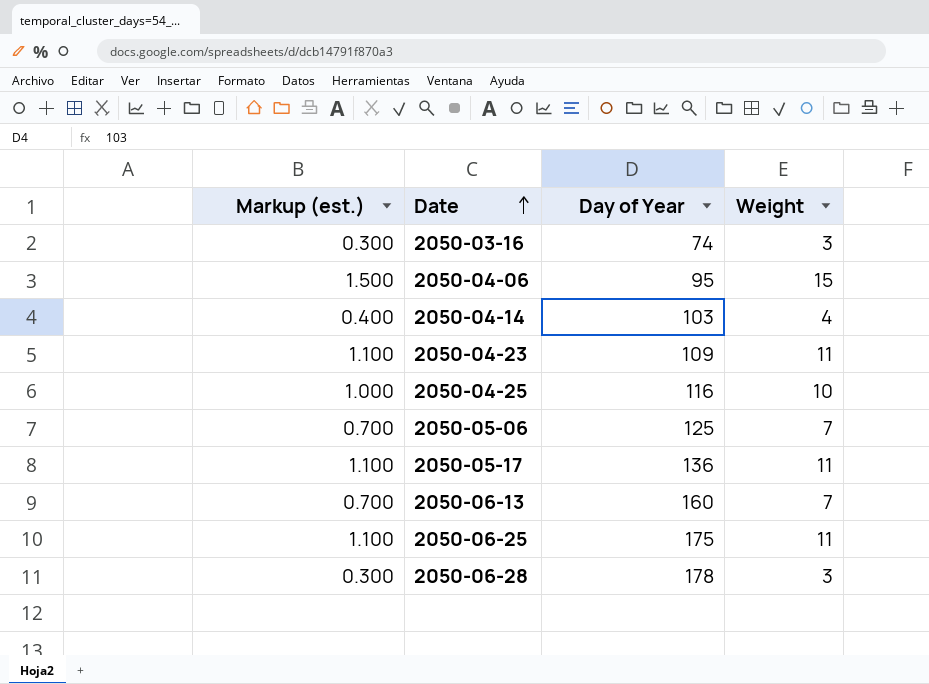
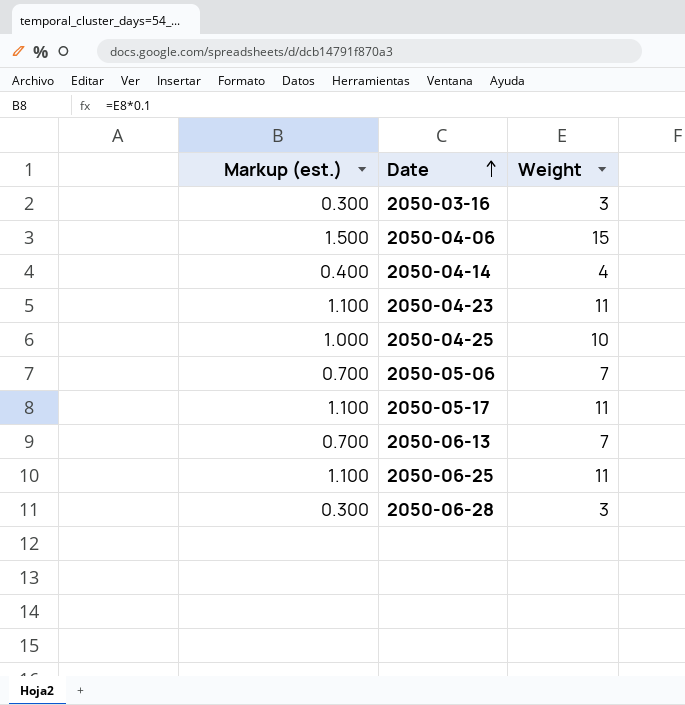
column Day of Year | position: 3 -> none

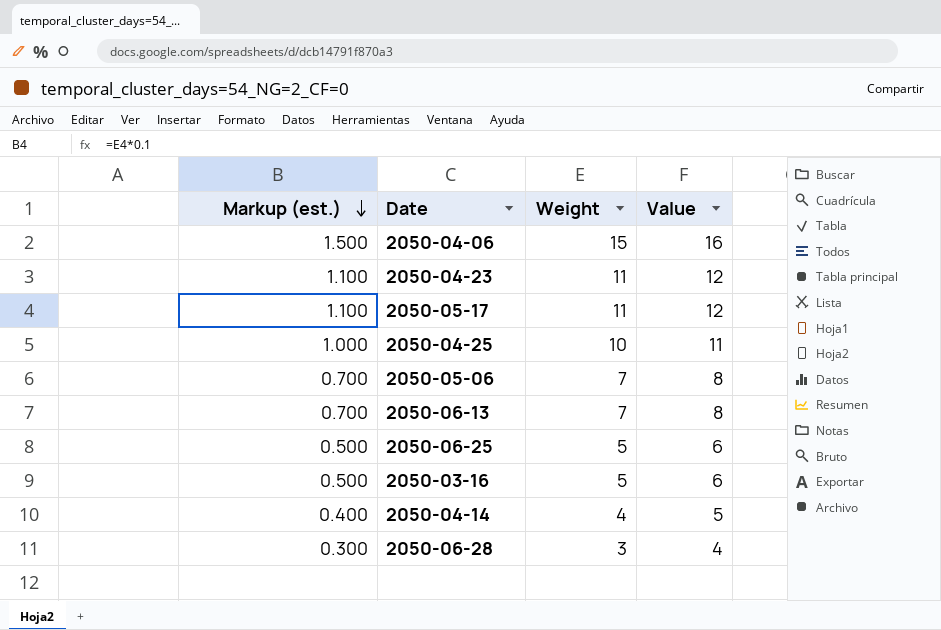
row order: Date ascending -> Markup (est.) descending
column Value | formula: none -> [Weight] + 1
2050-06-25 | Markup (est.): 1.100 -> 0.500
2050-06-25 | Weight: 11 -> 5
2050-03-16 | Markup (est.): 0.300 -> 0.500
2050-03-16 | Weight: 3 -> 5

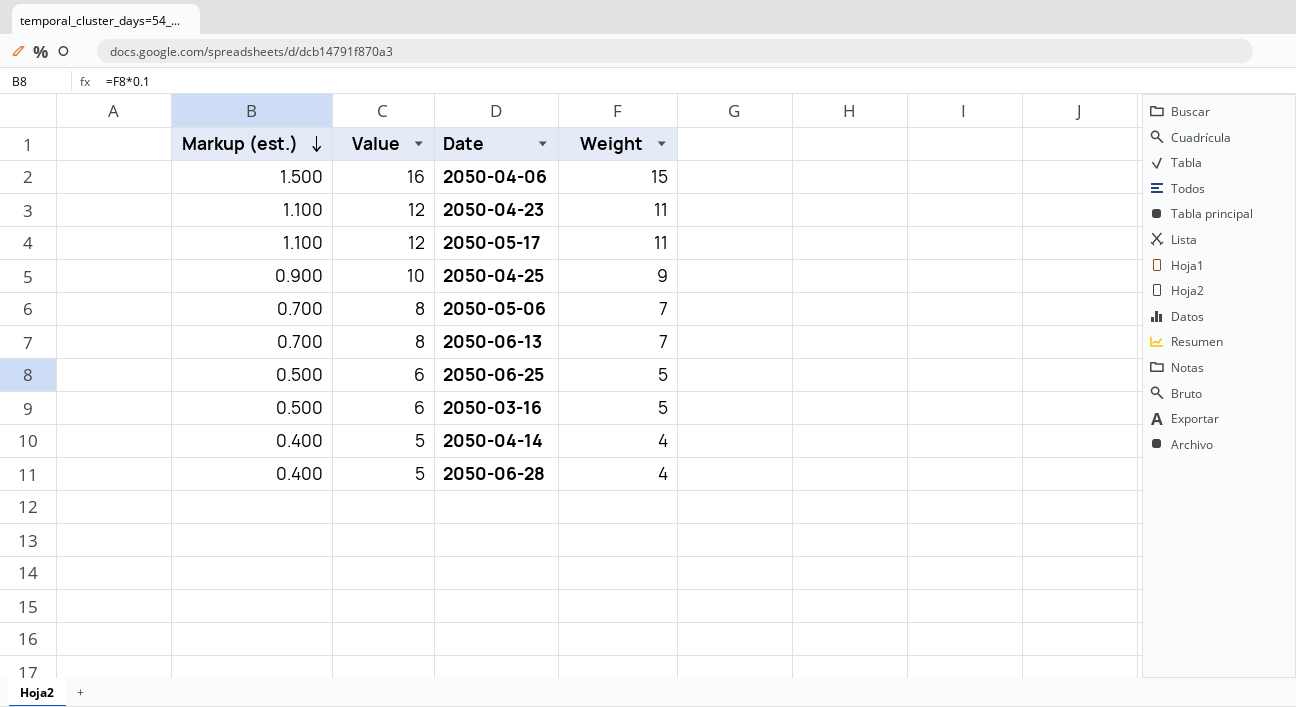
column Value | position: 4 -> 2
2050-04-25 | Markup (est.): 1.000 -> 0.900
2050-04-25 | Value: 11 -> 10
2050-04-25 | Weight: 10 -> 9
2050-06-28 | Markup (est.): 0.300 -> 0.400
2050-06-28 | Value: 4 -> 5
2050-06-28 | Weight: 3 -> 4

